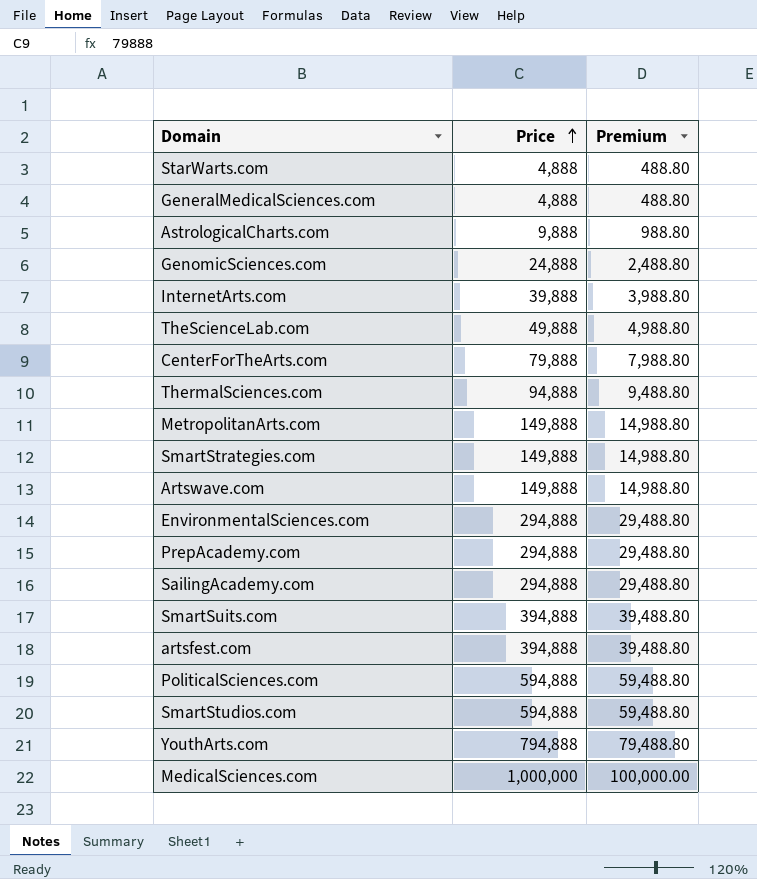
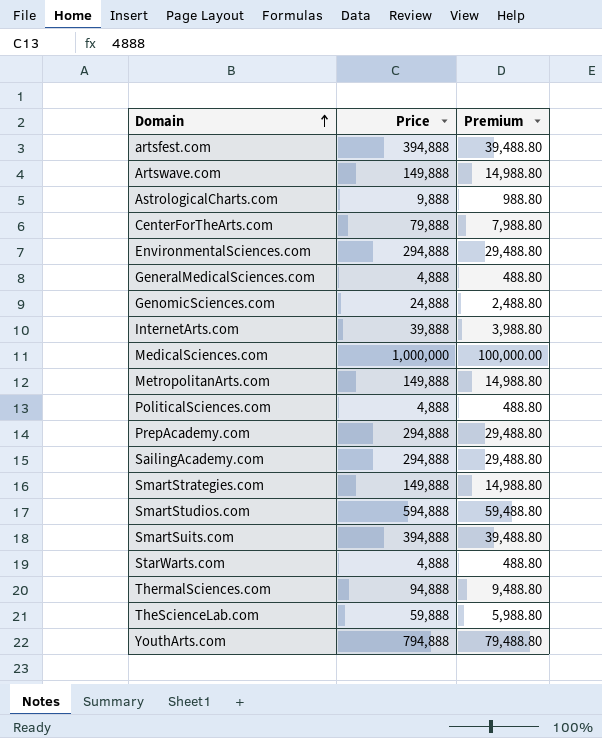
row order: Price ascending -> Domain ascending
PoliticalSciences.com | Price: 594,888 -> 4,888
PoliticalSciences.com | Premium: 59,488.80 -> 488.80
TheScienceLab.com | Price: 49,888 -> 59,888
TheScienceLab.com | Premium: 4,988.80 -> 5,988.80

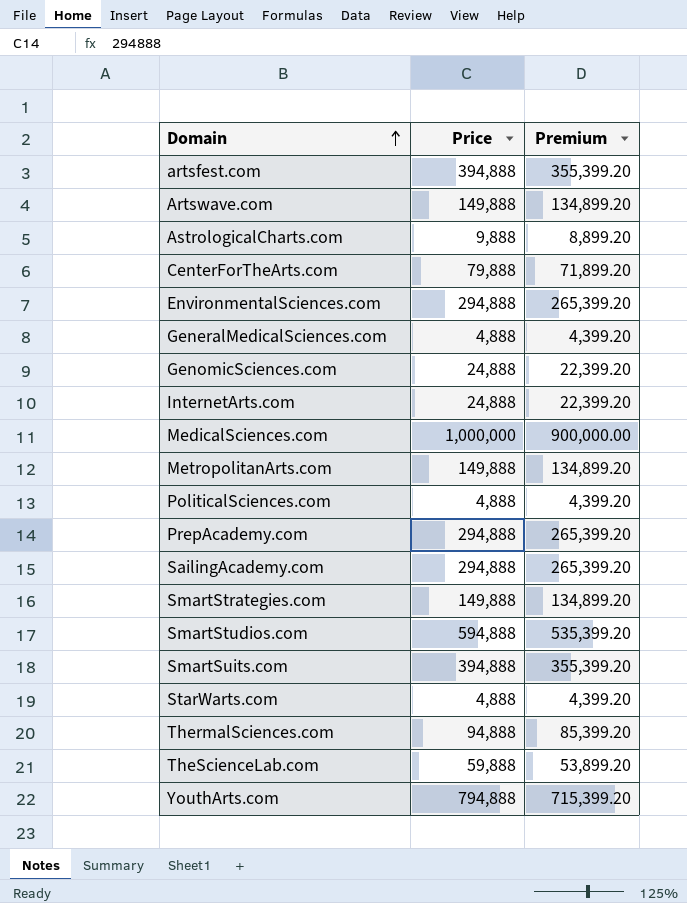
column Premium | formula: [Price] * 0.1 -> [Price] * 0.9
InternetArts.com | Price: 39,888 -> 24,888

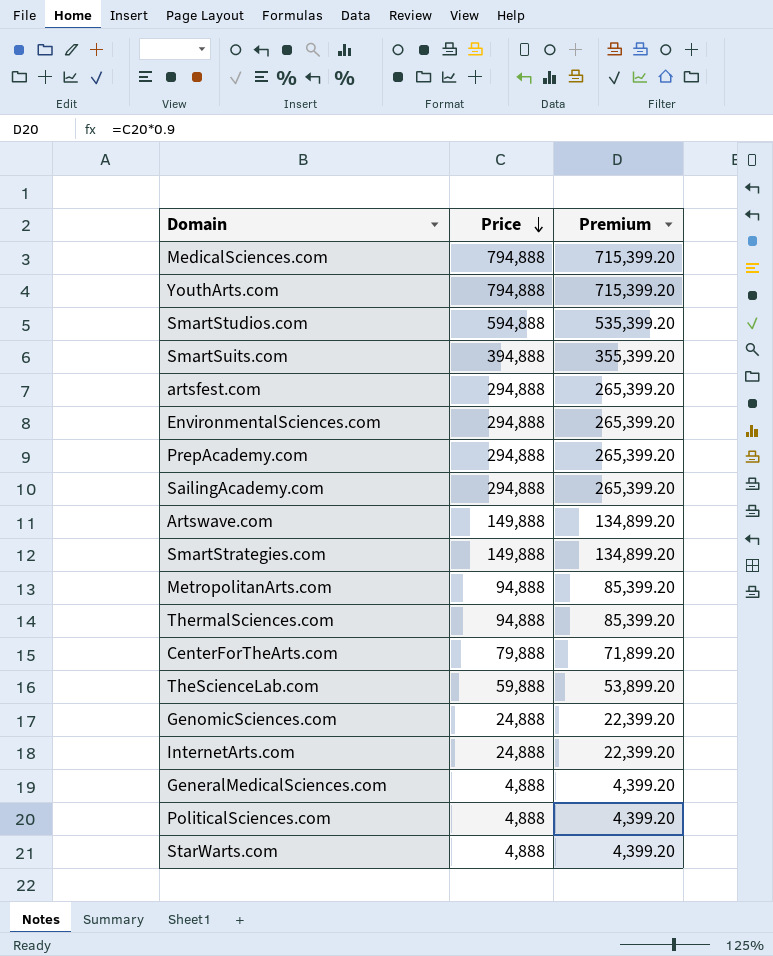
row order: Domain ascending -> Price descending
row AstrologicalCharts.com: 9,888 | 8,899.20 -> none
MedicalSciences.com | Price: 1,000,000 -> 794,888
MedicalSciences.com | Premium: 900,000.00 -> 715,399.20
artsfest.com | Price: 394,888 -> 294,888
artsfest.com | Premium: 355,399.20 -> 265,399.20
MetropolitanArts.com | Price: 149,888 -> 94,888
MetropolitanArts.com | Premium: 134,899.20 -> 85,399.20

